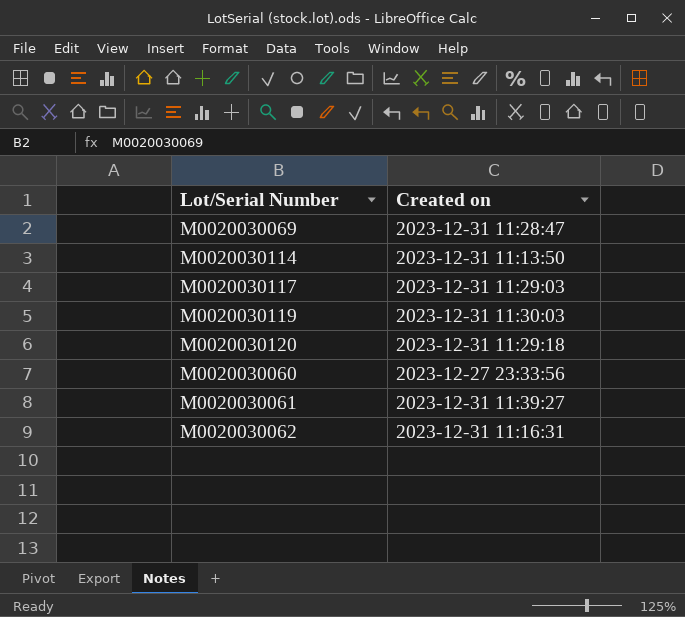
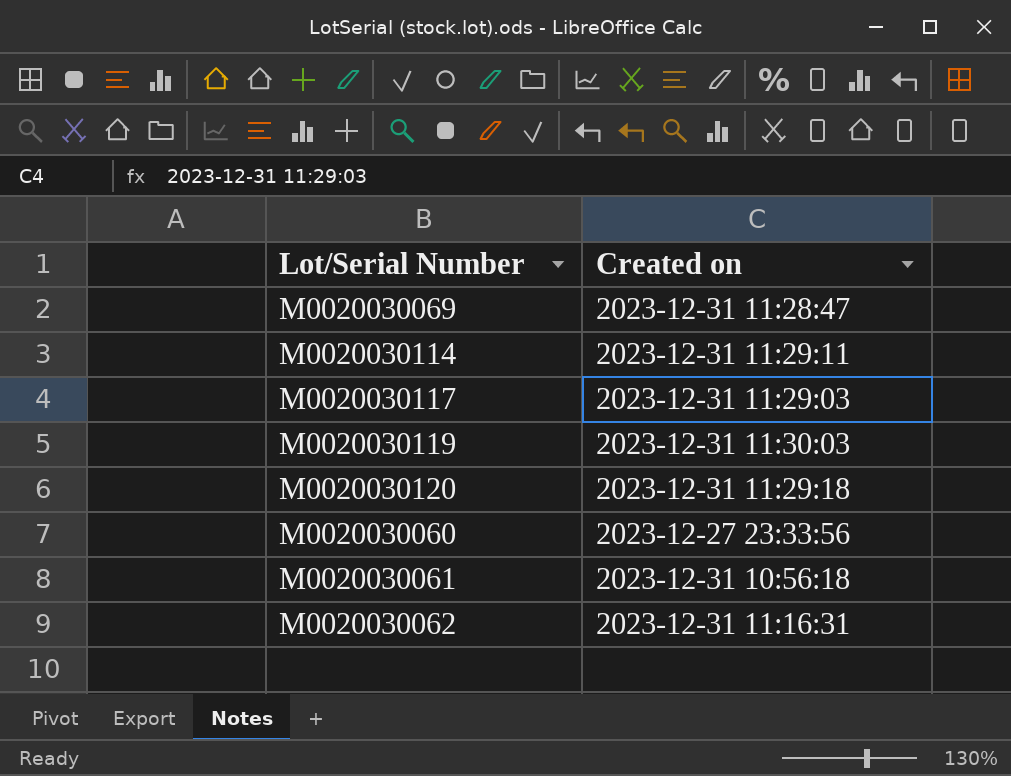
M0020030114 | Created on: 2023-12-31 11:13:50 -> 2023-12-31 11:29:11
M0020030061 | Created on: 2023-12-31 11:39:27 -> 2023-12-31 10:56:18

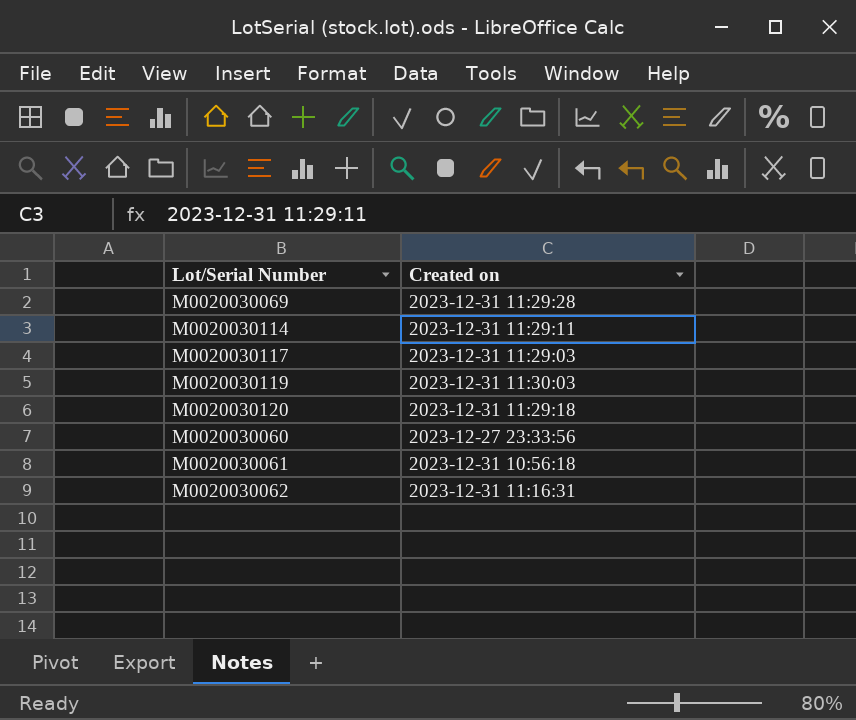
M0020030069 | Created on: 2023-12-31 11:28:47 -> 2023-12-31 11:29:28

